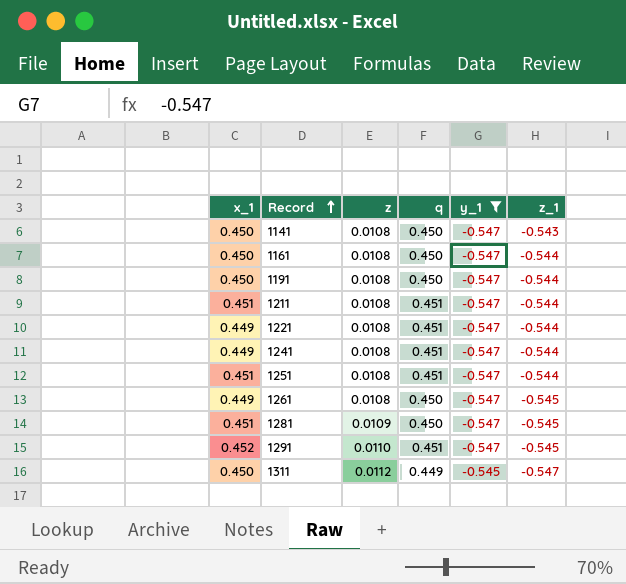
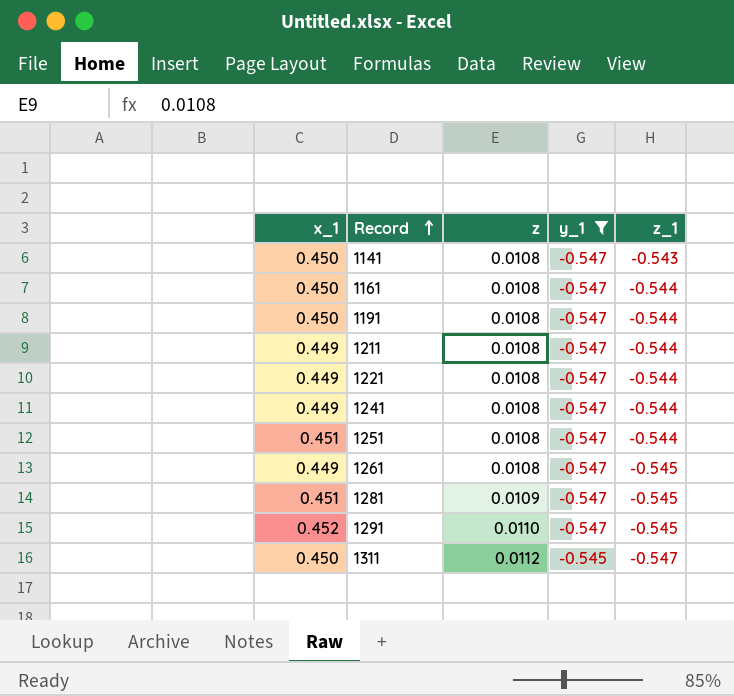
column q | position: 4 -> none
1211 | x_1: 0.451 -> 0.449

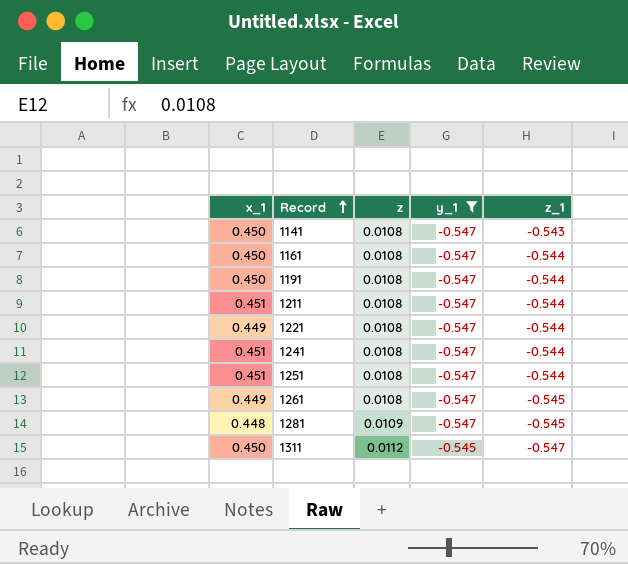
row 1291: 0.452 | 0.0110 | -0.547 | -0.545 -> none
1211 | x_1: 0.449 -> 0.451
1241 | x_1: 0.449 -> 0.451
1281 | x_1: 0.451 -> 0.448

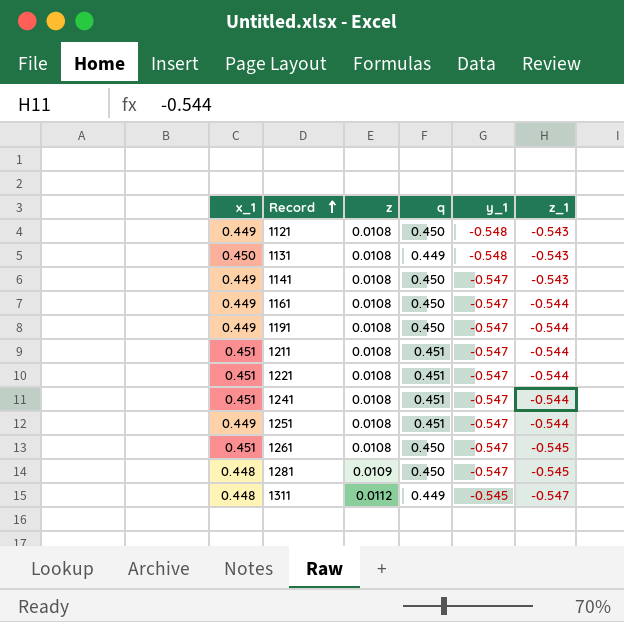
filter: y_1 != -0.548 -> none
column q | position: none -> 4
1141 | x_1: 0.450 -> 0.449
1161 | x_1: 0.450 -> 0.449
1191 | x_1: 0.450 -> 0.449
1221 | x_1: 0.449 -> 0.451
1251 | x_1: 0.451 -> 0.449
1261 | x_1: 0.449 -> 0.451
1311 | x_1: 0.450 -> 0.448

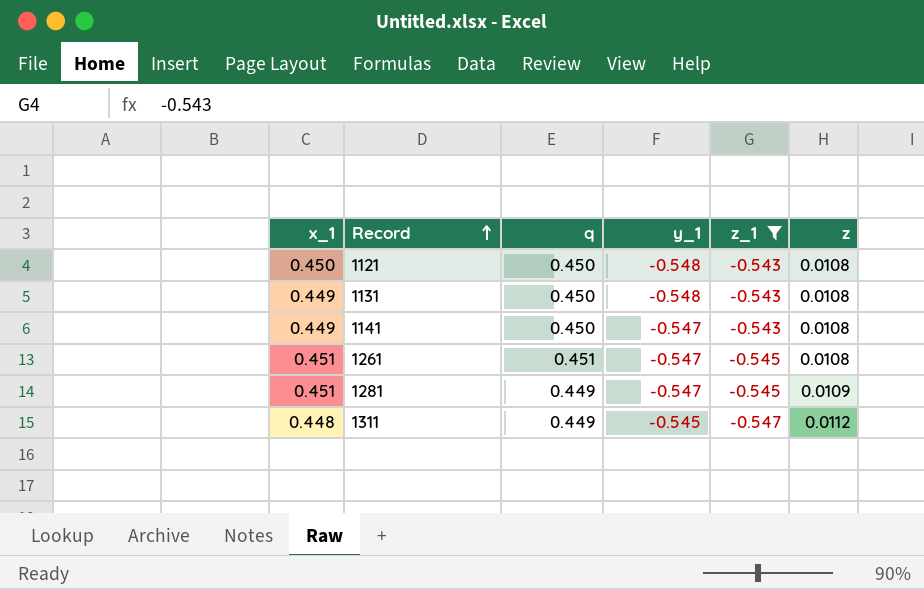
filter: none -> z_1 != -0.544
column z | position: 3 -> 6
1121 | x_1: 0.449 -> 0.450
1131 | x_1: 0.450 -> 0.449
1131 | q: 0.449 -> 0.450
1261 | q: 0.450 -> 0.451
1281 | x_1: 0.448 -> 0.451
1281 | q: 0.450 -> 0.449

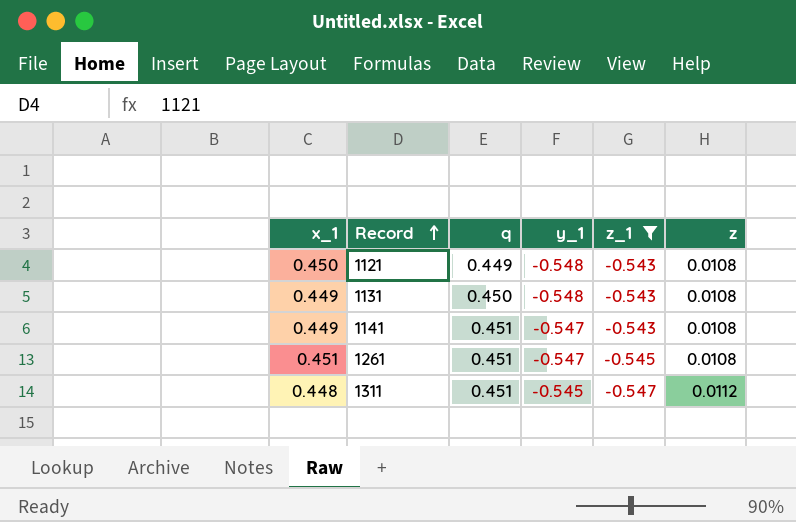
row 1281: 0.451 | 0.449 | -0.547 | -0.545 | 0.0109 -> none
1121 | q: 0.450 -> 0.449
1141 | q: 0.450 -> 0.451
1311 | q: 0.449 -> 0.451

